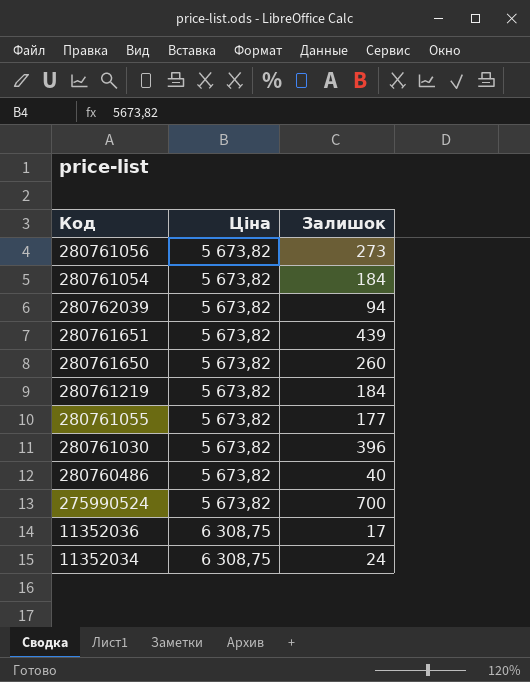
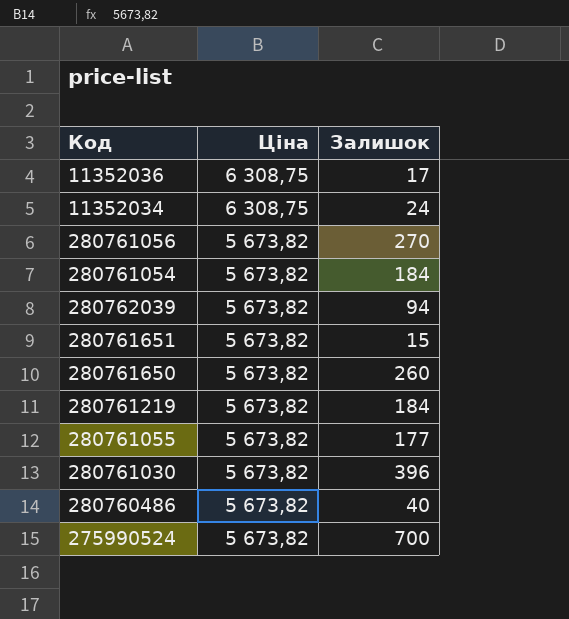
row order: Ціна ascending -> Ціна descending
280761056 | Залишок: 273 -> 270
280761651 | Залишок: 439 -> 15

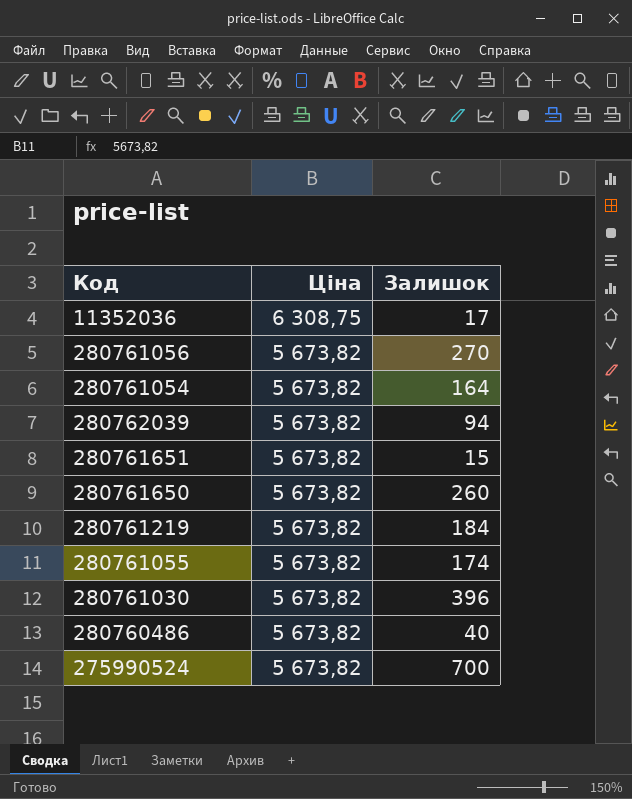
row 11352034: 6 308,75 | 24 -> none
280761054 | Залишок: 184 -> 164
280761055 | Залишок: 177 -> 174

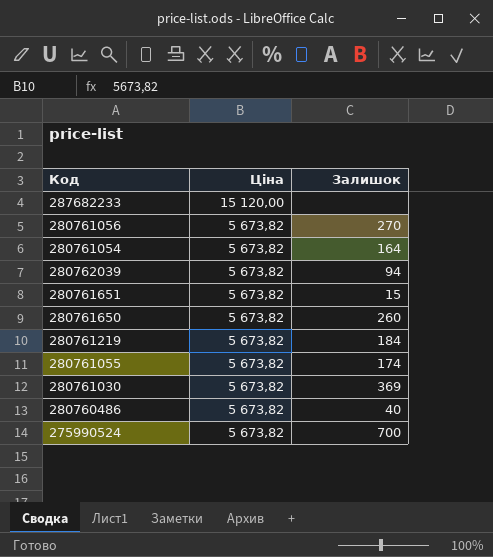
row 11352036: 6 308,75 | 17 -> none
row 287682233: none -> 15 120,00 | none
280761030 | Залишок: 396 -> 369

